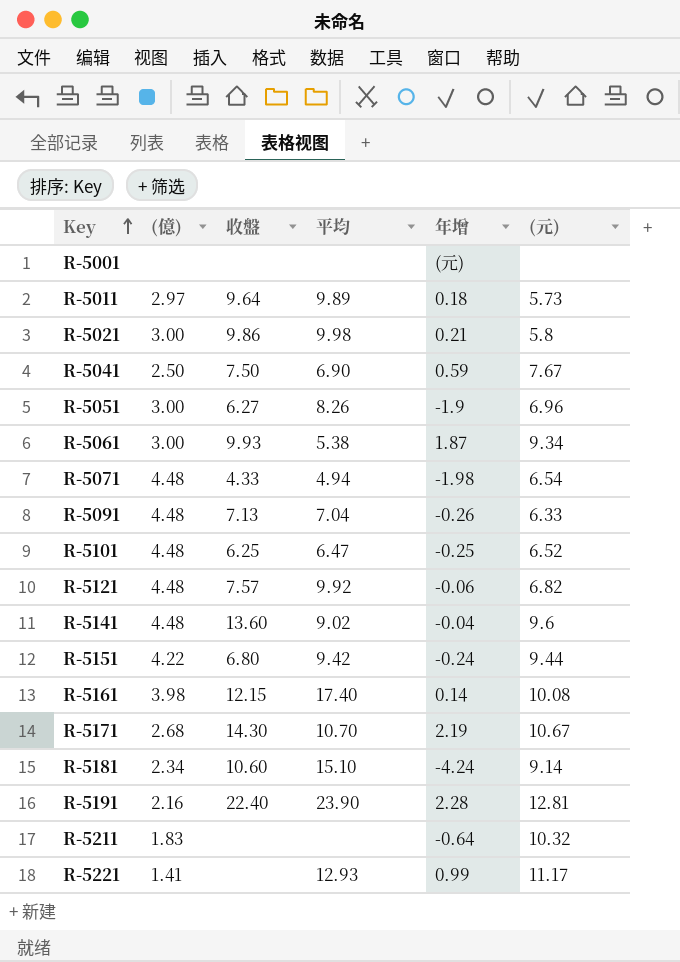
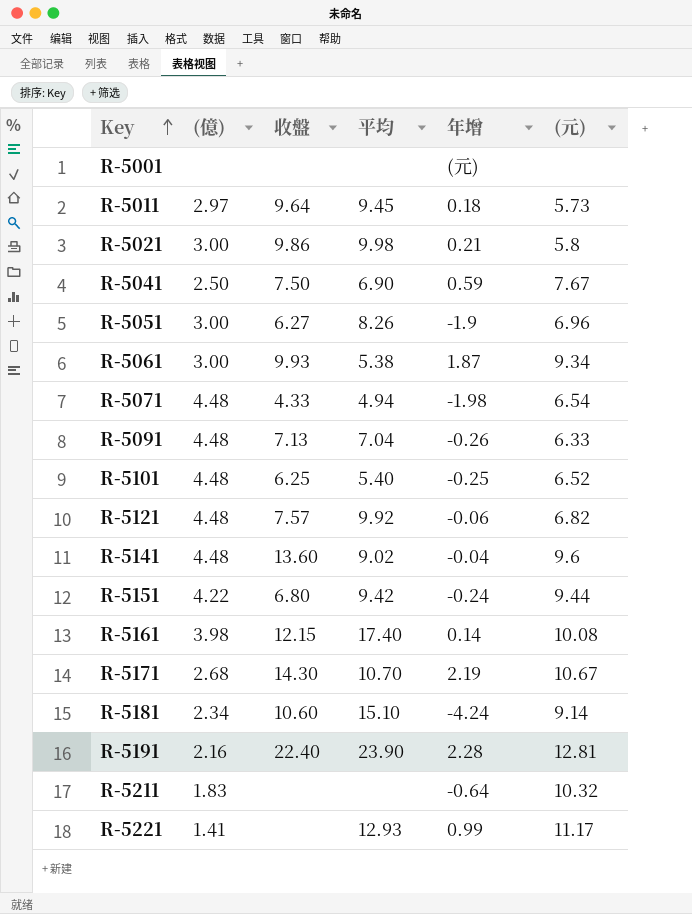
R-5011 | 平均: 9.89 -> 9.45
R-5101 | 平均: 6.47 -> 5.40

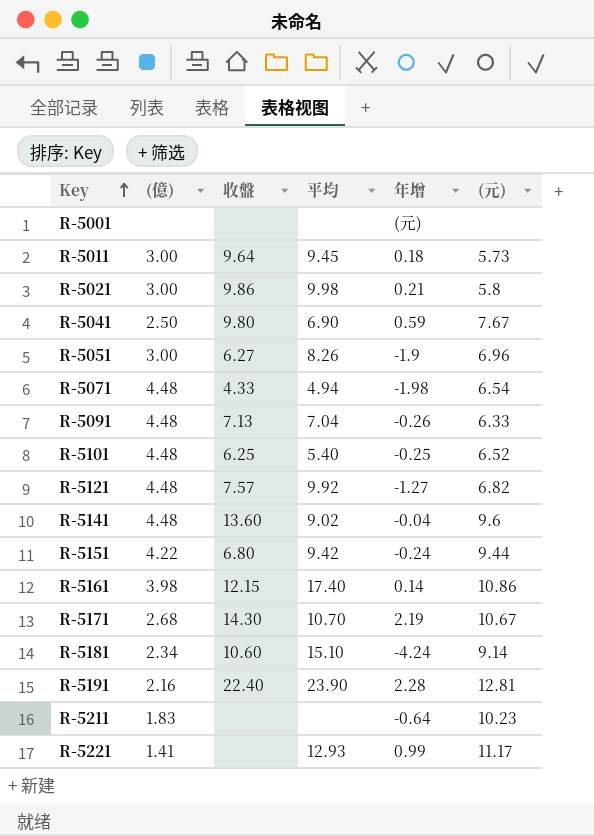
row R-5061: 3.00 | 9.93 | 5.38 | 1.87 | 9.34 -> none
R-5011 | (億): 2.97 -> 3.00
R-5041 | 收盤: 7.50 -> 9.80
R-5121 | 年增: -0.06 -> -1.27
R-5161 | (元): 10.08 -> 10.86
R-5211 | (元): 10.32 -> 10.23

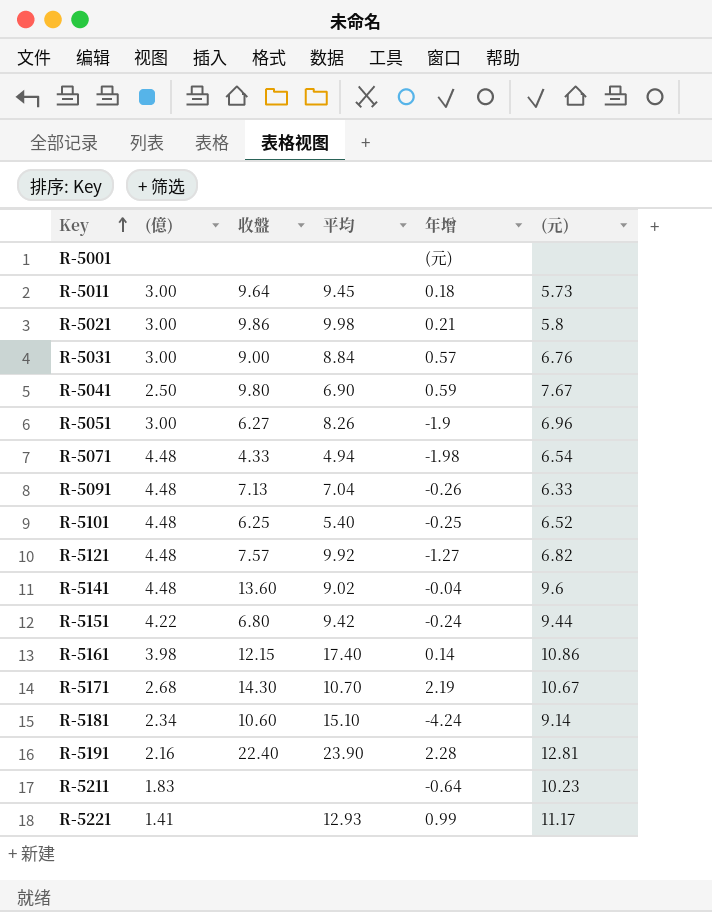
row R-5031: none -> 3.00 | 9.00 | 8.84 | 0.57 | 6.76

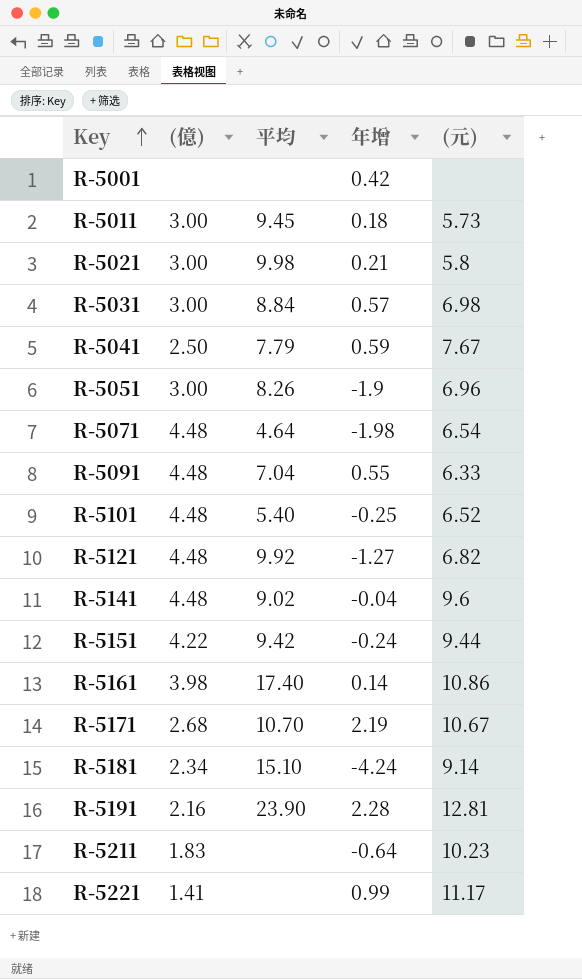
column 收盤 | position: 3 -> none
R-5001 | 年增: (元) -> 0.42
R-5031 | (元): 6.76 -> 6.98
R-5041 | 平均: 6.90 -> 7.79
R-5071 | 平均: 4.94 -> 4.64
R-5091 | 年增: -0.26 -> 0.55
R-5221 | 平均: 12.93 -> none

